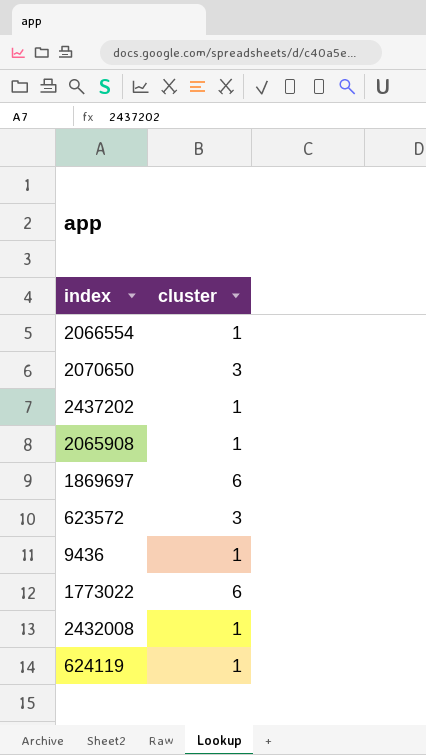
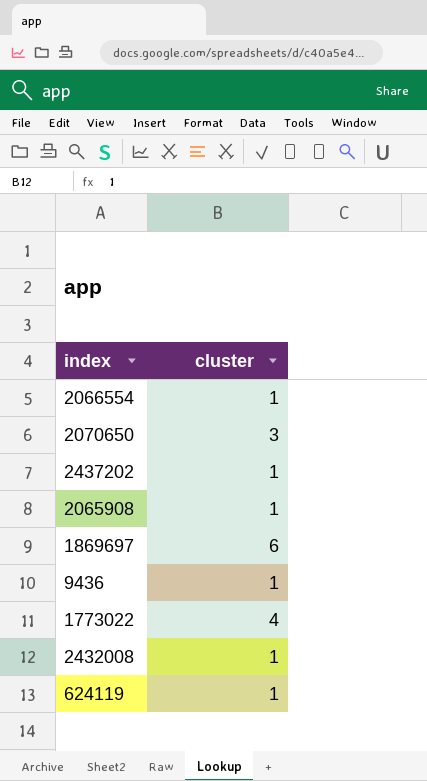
row 623572: 3 -> none
1773022 | cluster: 6 -> 4

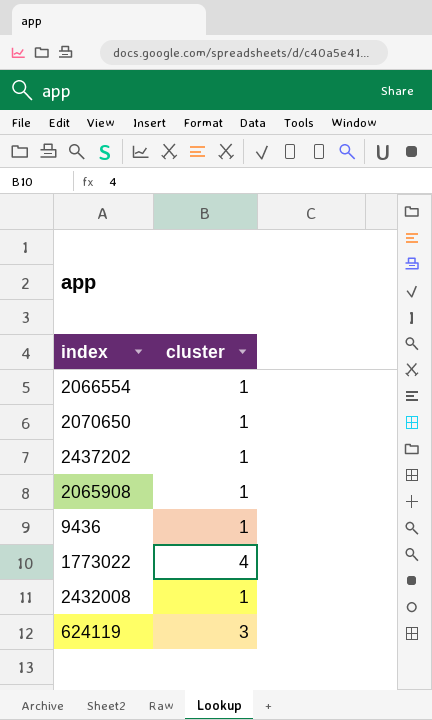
row 1869697: 6 -> none
2070650 | cluster: 3 -> 1
624119 | cluster: 1 -> 3

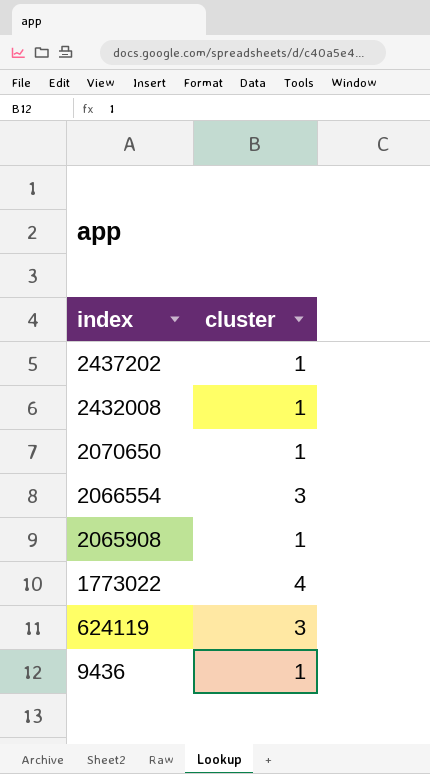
row order: none -> index descending
2066554 | cluster: 1 -> 3

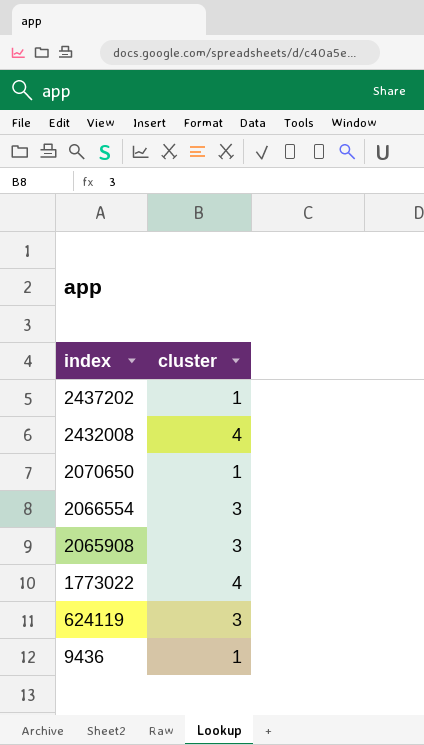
2432008 | cluster: 1 -> 4
2065908 | cluster: 1 -> 3

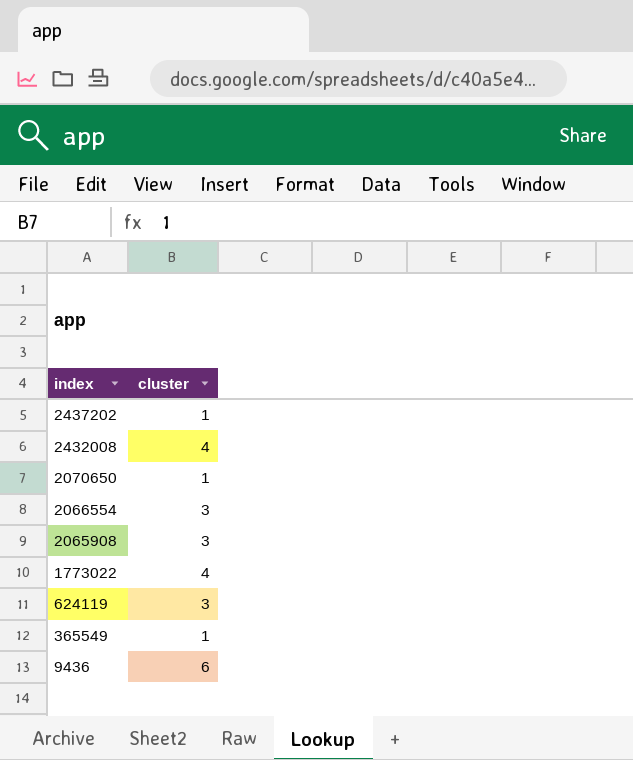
row 365549: none -> 1
9436 | cluster: 1 -> 6

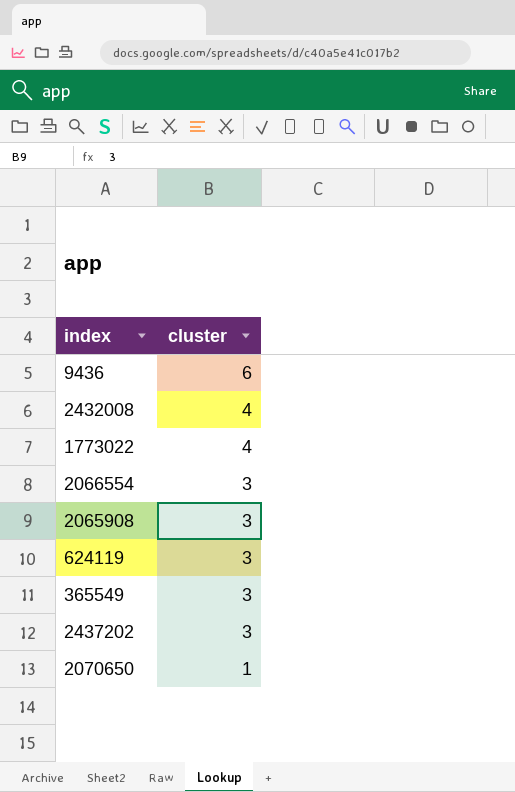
row order: index descending -> cluster descending
365549 | cluster: 1 -> 3
2437202 | cluster: 1 -> 3

